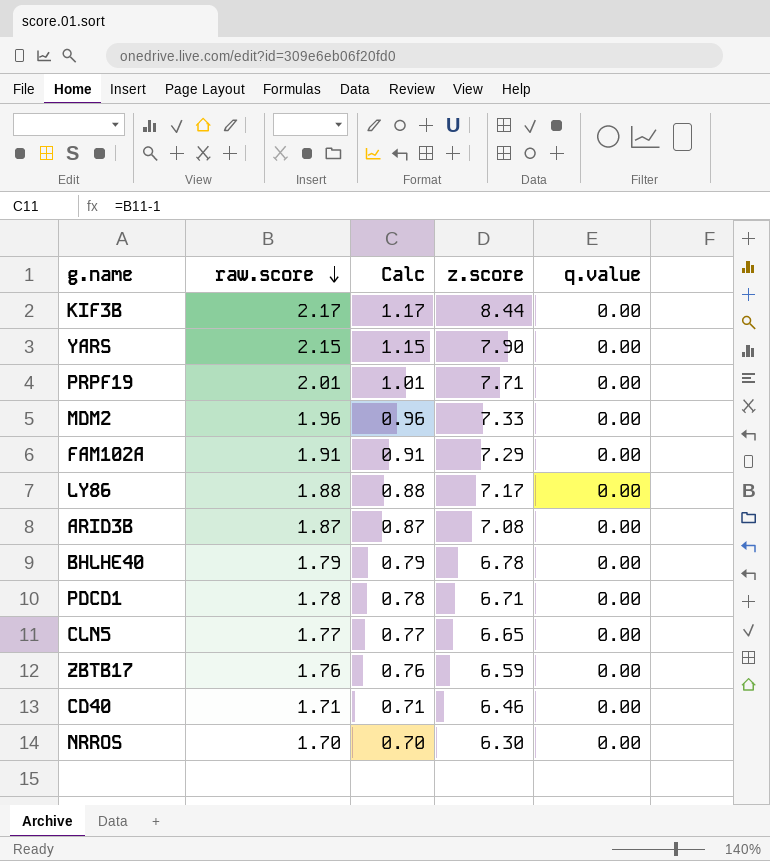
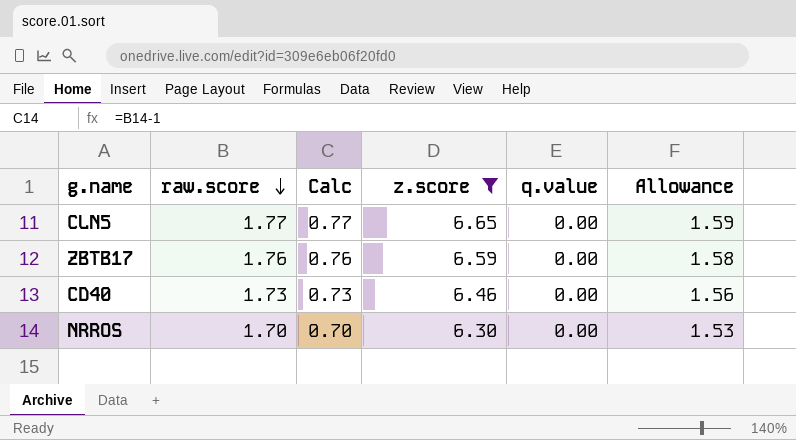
filter: none -> z.score <= 6.65
column Allowance | formula: none -> [raw.score] * 0.9
CD40 | raw.score: 1.71 -> 1.73
CD40 | Calc: 0.71 -> 0.73

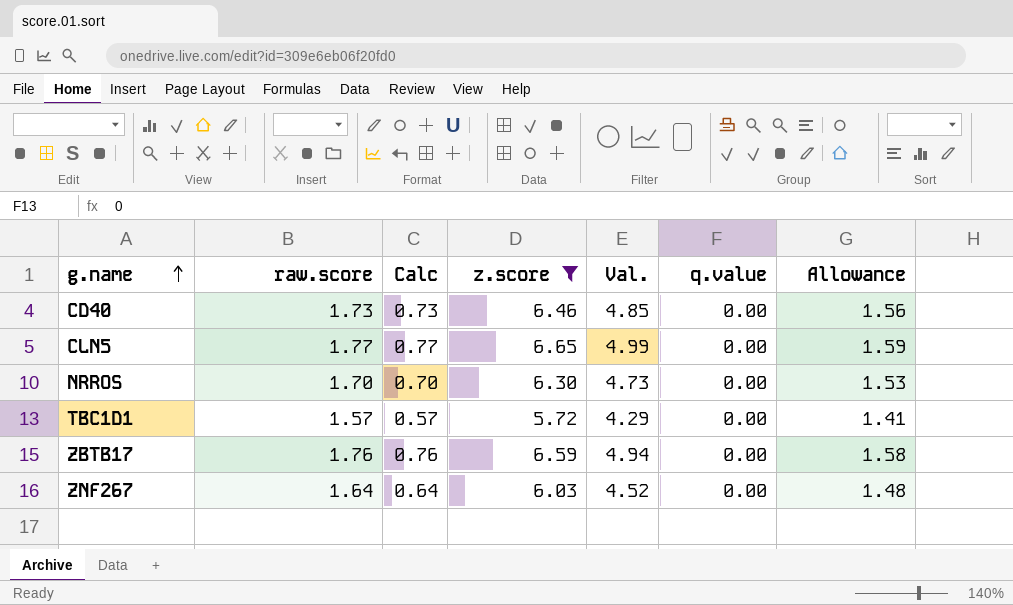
row order: raw.score descending -> g.name ascending
column Val. | formula: none -> [z.score] * 0.75
row TBC1D1: none -> 1.57 | 0.57 | 5.72 | 4.29 | 0.00 | 1.41
row ZNF267: none -> 1.64 | 0.64 | 6.03 | 4.52 | 0.00 | 1.48

